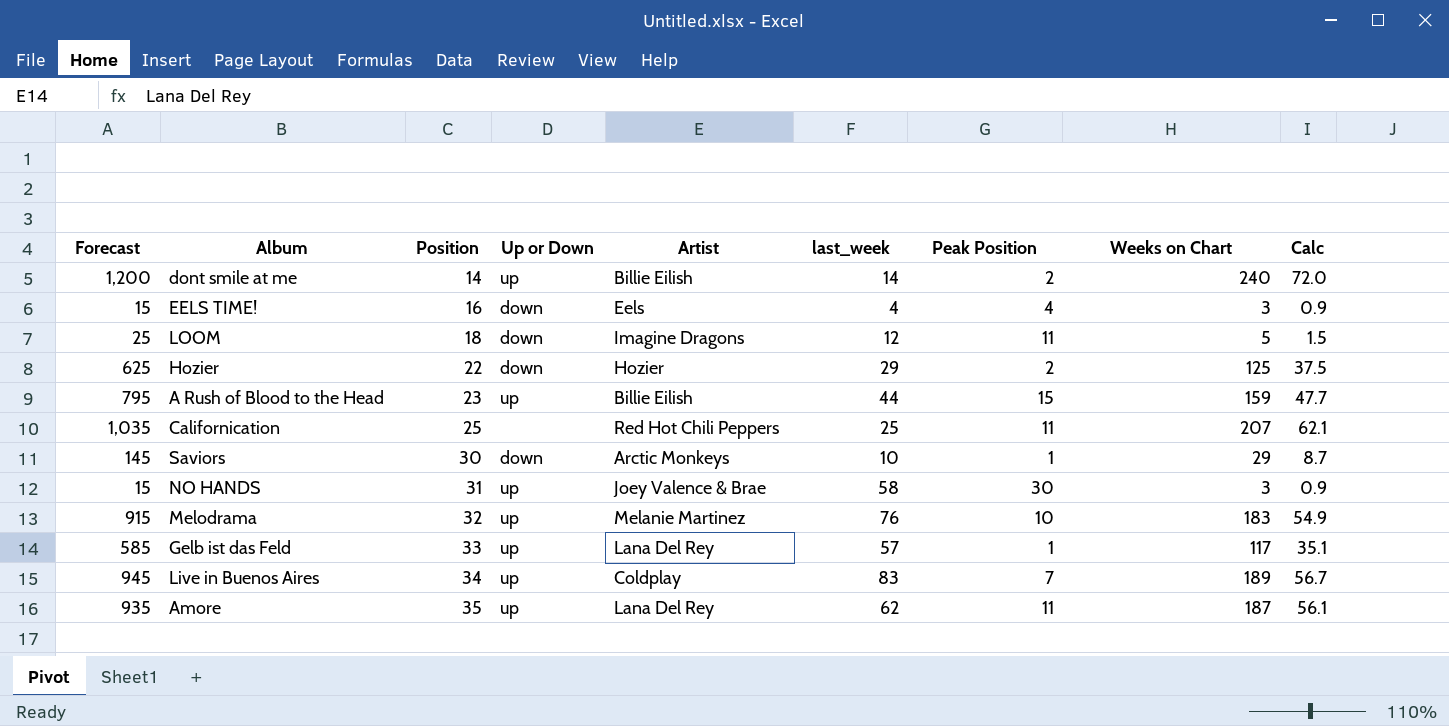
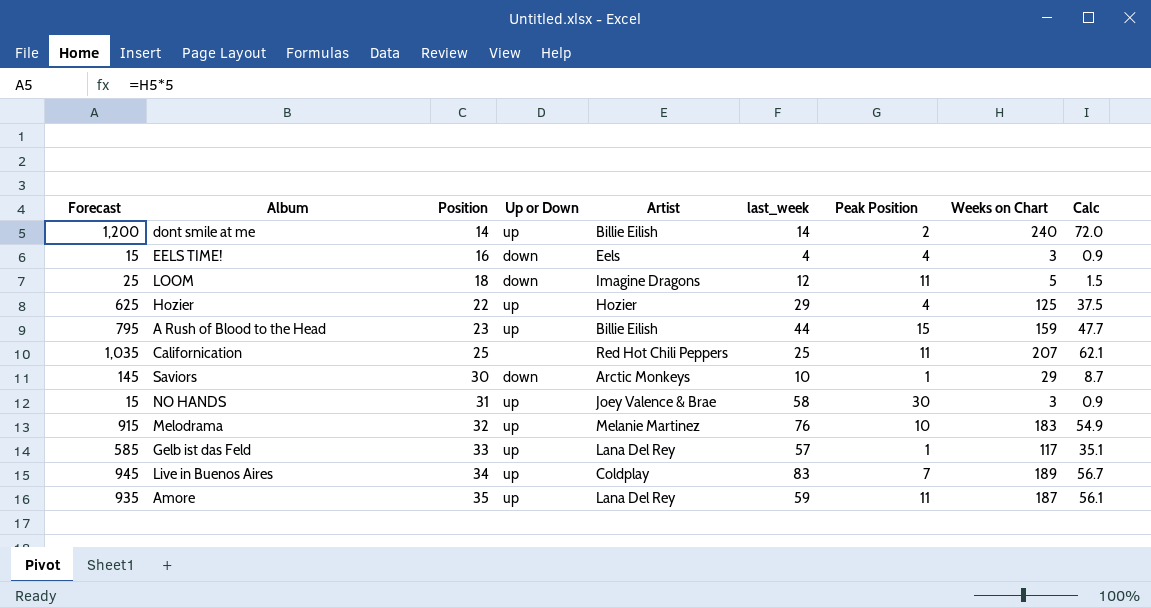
Hozier | Up or Down: down -> up
Hozier | Peak Position: 2 -> 4
Amore | last_week: 62 -> 59

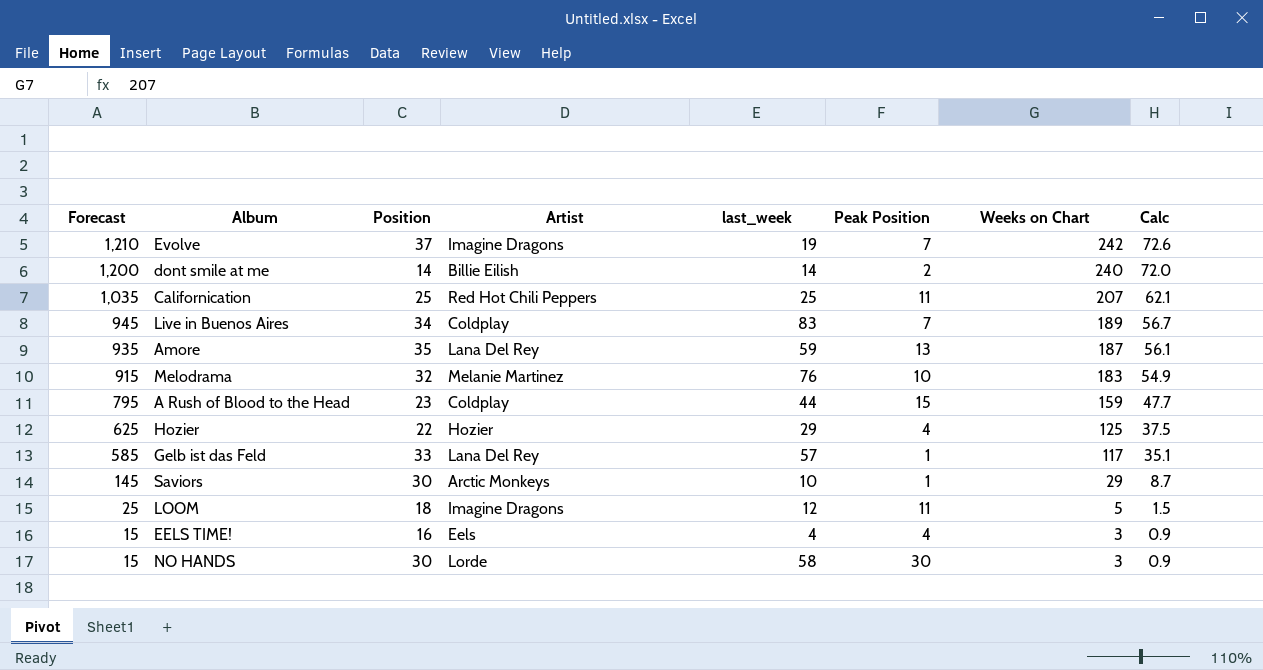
row order: Position ascending -> Forecast descending
column Up or Down | position: 4 -> none
row Evolve: none -> 1,210 | 37 | Imagine Dragons | 19 | 7 | 242 | 72.6
Amore | Peak Position: 11 -> 13
A Rush of Blood to the Head | Artist: Billie Eilish -> Coldplay
NO HANDS | Position: 31 -> 30
NO HANDS | Artist: Joey Valence & Brae -> Lorde

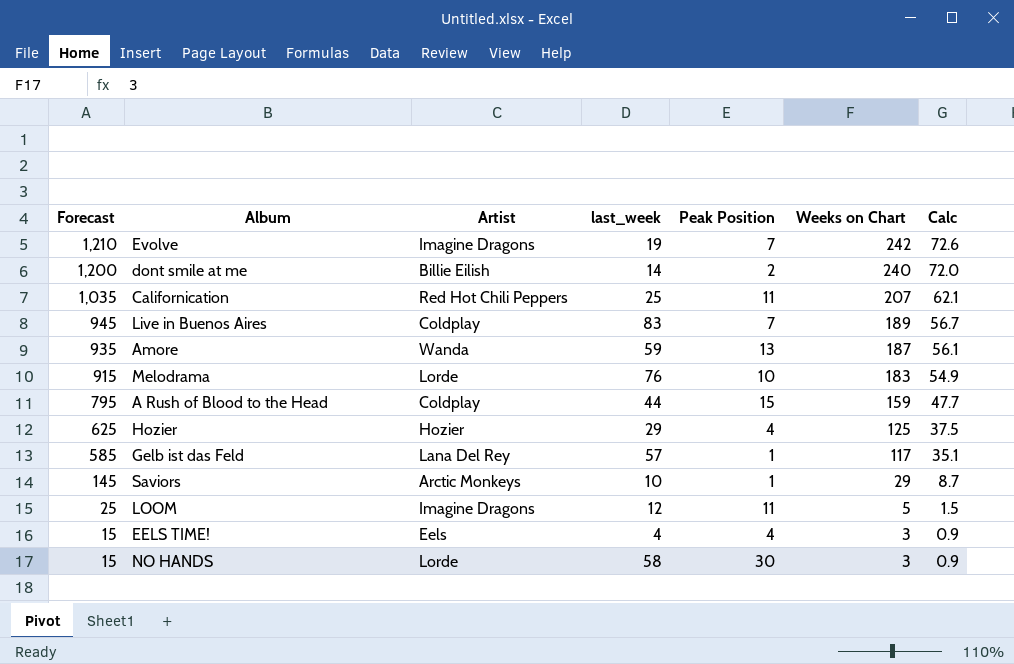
column Position | position: 3 -> none
Amore | Artist: Lana Del Rey -> Wanda
Melodrama | Artist: Melanie Martinez -> Lorde

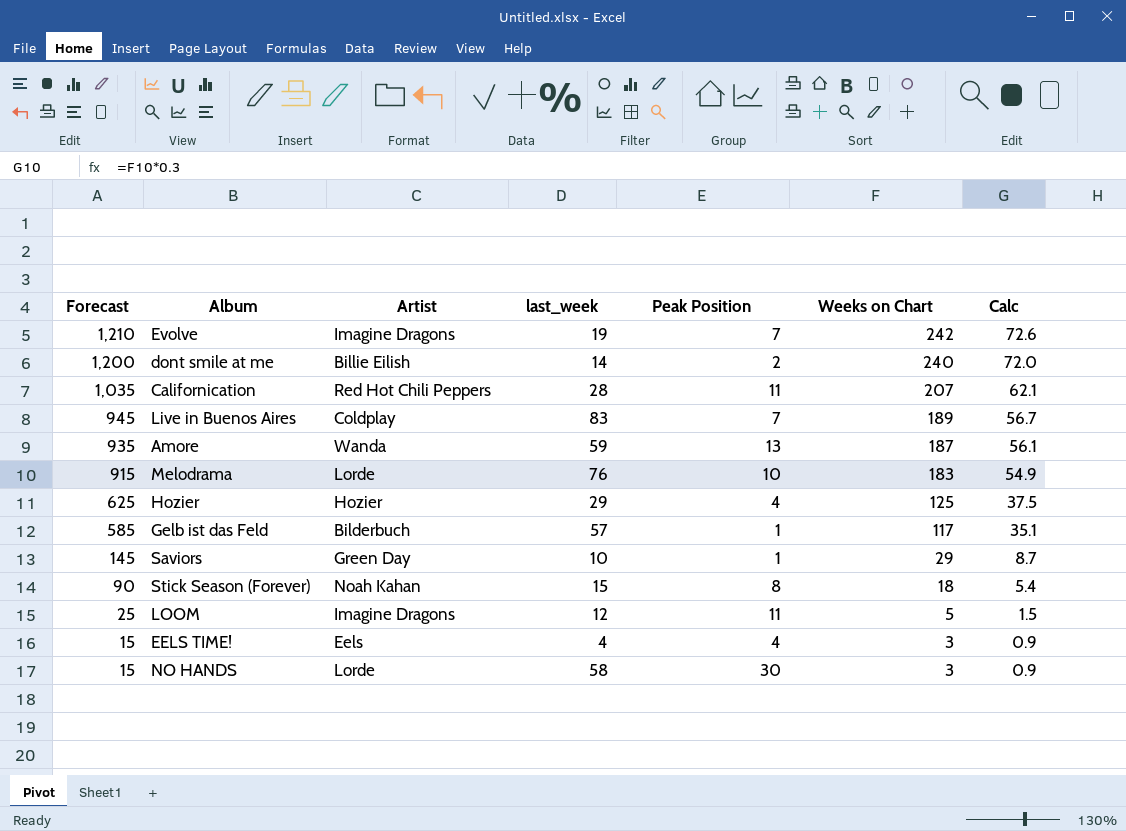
row A Rush of Blood to the Head: 795 | Coldplay | 44 | 15 | 159 | 47.7 -> none
Californication | last_week: 25 -> 28
Gelb ist das Feld | Artist: Lana Del Rey -> Bilderbuch
Saviors | Artist: Arctic Monkeys -> Green Day
row Stick Season (Forever): none -> 90 | Noah Kahan | 15 | 8 | 18 | 5.4

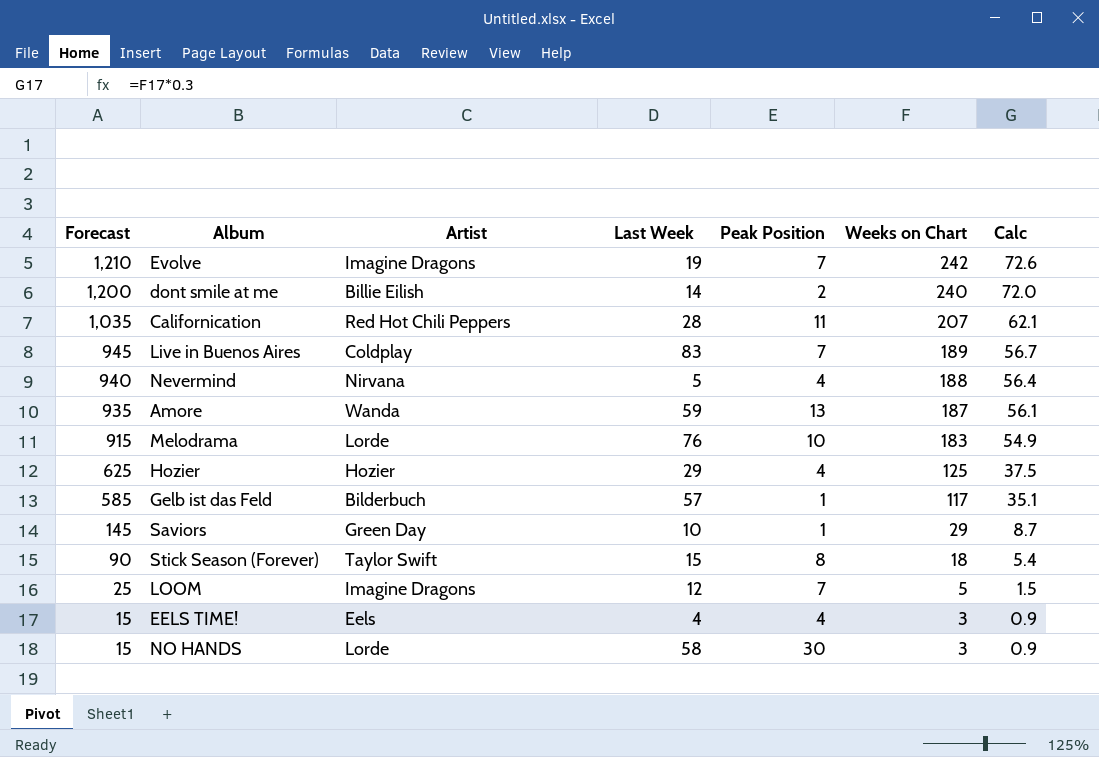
column name: last_week -> Last Week
row Nevermind: none -> 940 | Nirvana | 5 | 4 | 188 | 56.4
Stick Season (Forever) | Artist: Noah Kahan -> Taylor Swift
LOOM | Peak Position: 11 -> 7

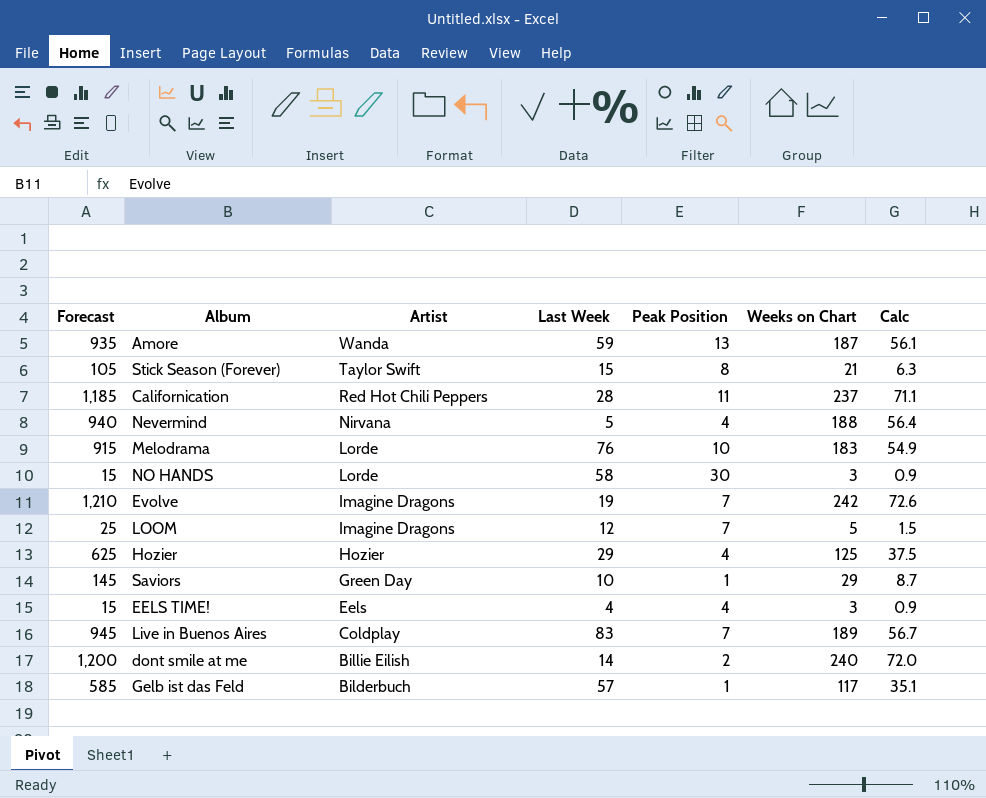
row order: Forecast descending -> Artist descending
Stick Season (Forever) | Forecast: 90 -> 105
Stick Season (Forever) | Weeks on Chart: 18 -> 21
Stick Season (Forever) | Calc: 5.4 -> 6.3
Californication | Forecast: 1,035 -> 1,185
Californication | Weeks on Chart: 207 -> 237
Californication | Calc: 62.1 -> 71.1

